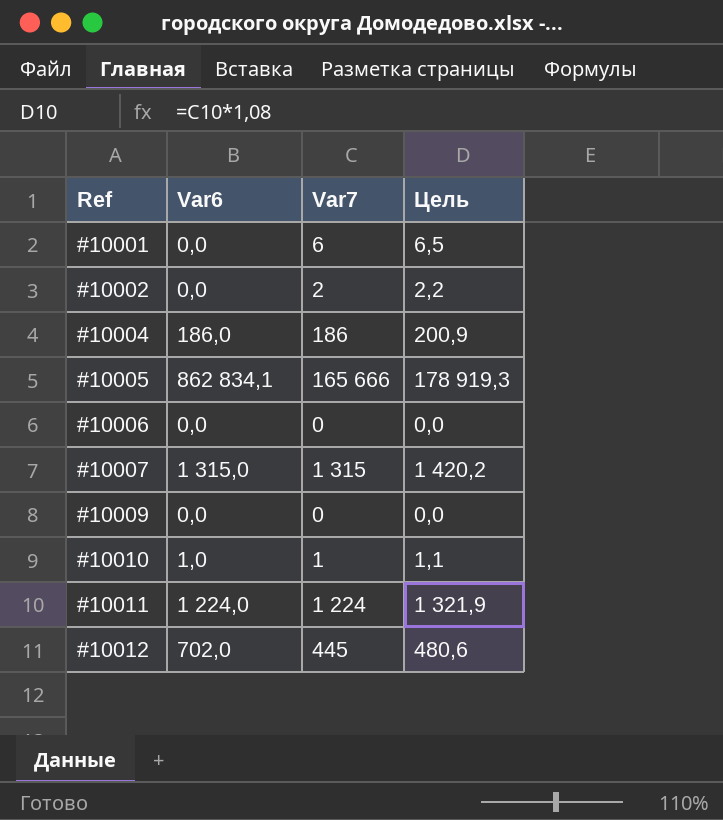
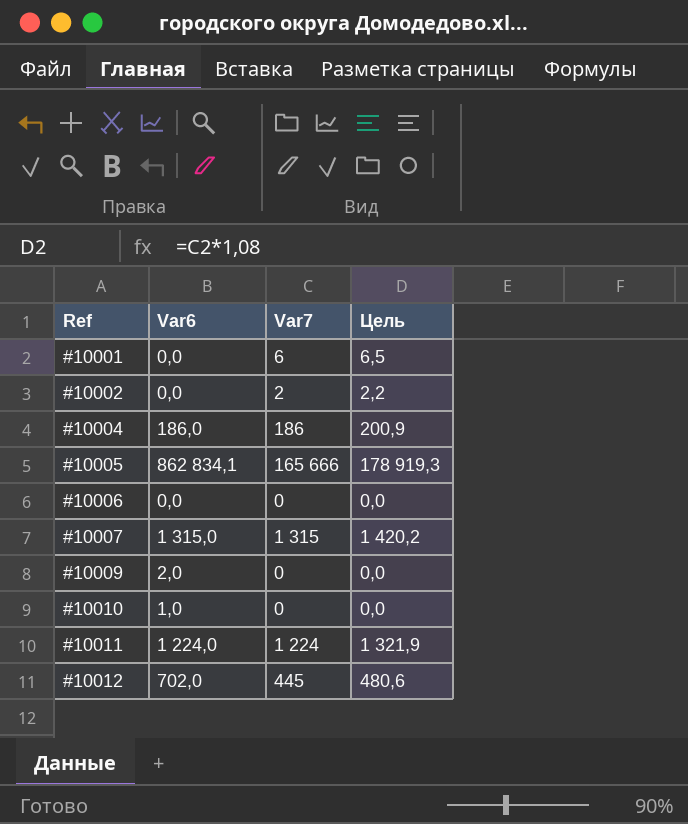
#10009 | Var6: 0,0 -> 2,0
#10010 | Var7: 1 -> 0
#10010 | Цель: 1,1 -> 0,0

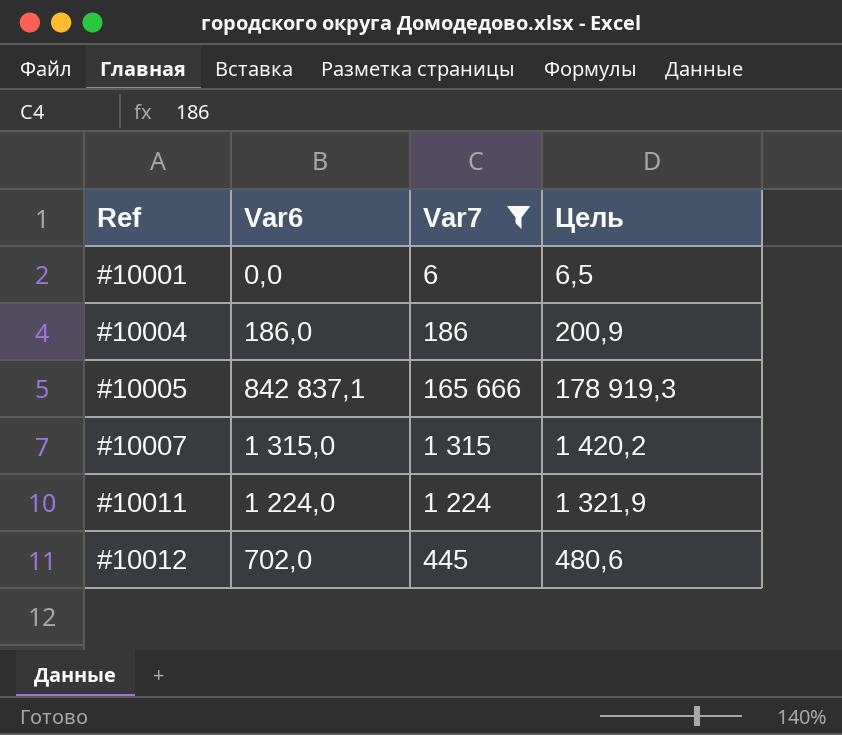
filter: none -> Var7 >= 6
#10005 | Var6: 862 834,1 -> 842 837,1

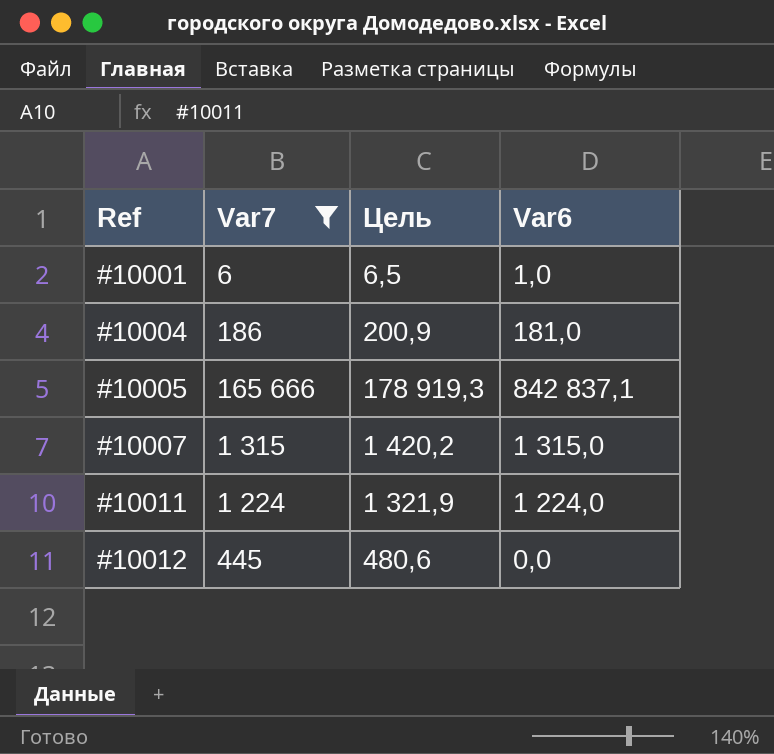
column Var6 | position: 2 -> 4
#10001 | Var6: 0,0 -> 1,0
#10004 | Var6: 186,0 -> 181,0
#10012 | Var6: 702,0 -> 0,0

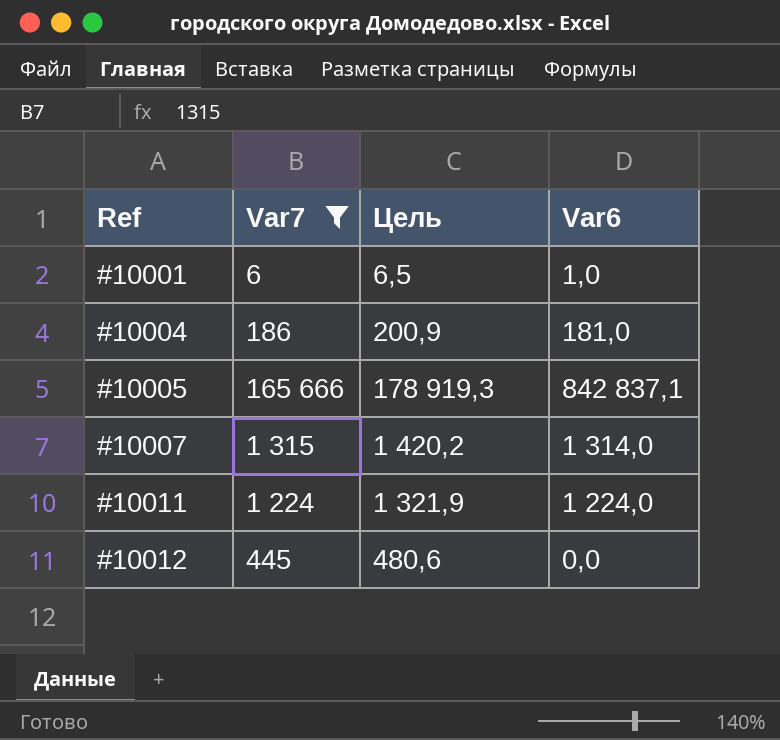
#10007 | Var6: 1 315,0 -> 1 314,0

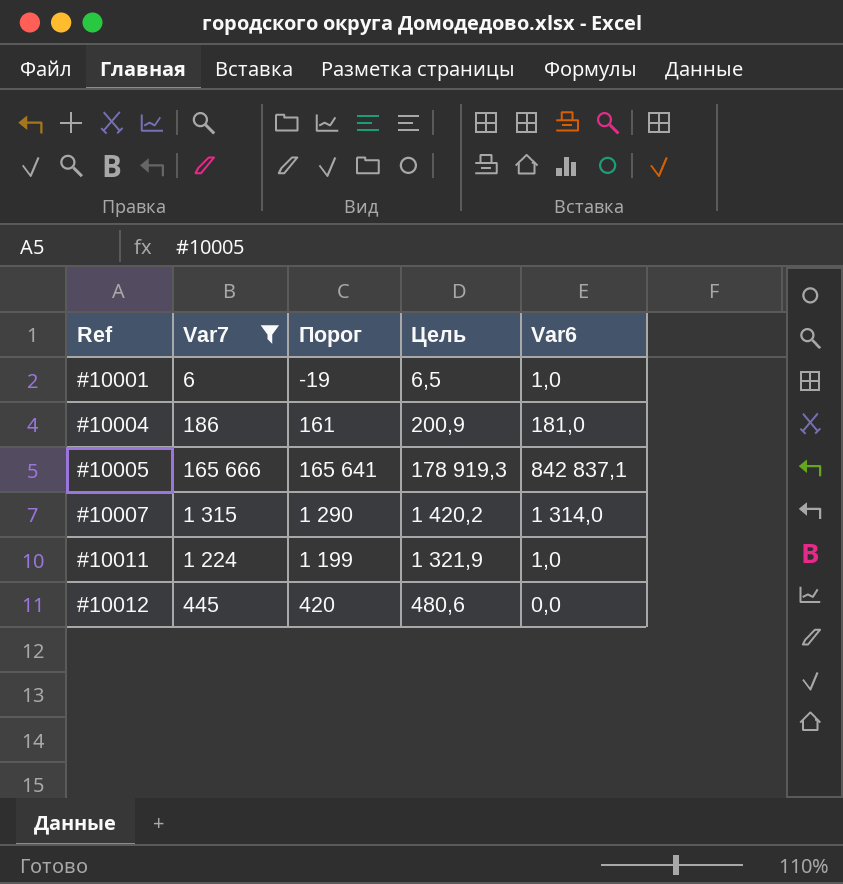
column Порог | formula: none -> [Var7] - 25
#10011 | Var6: 1 224,0 -> 1,0

